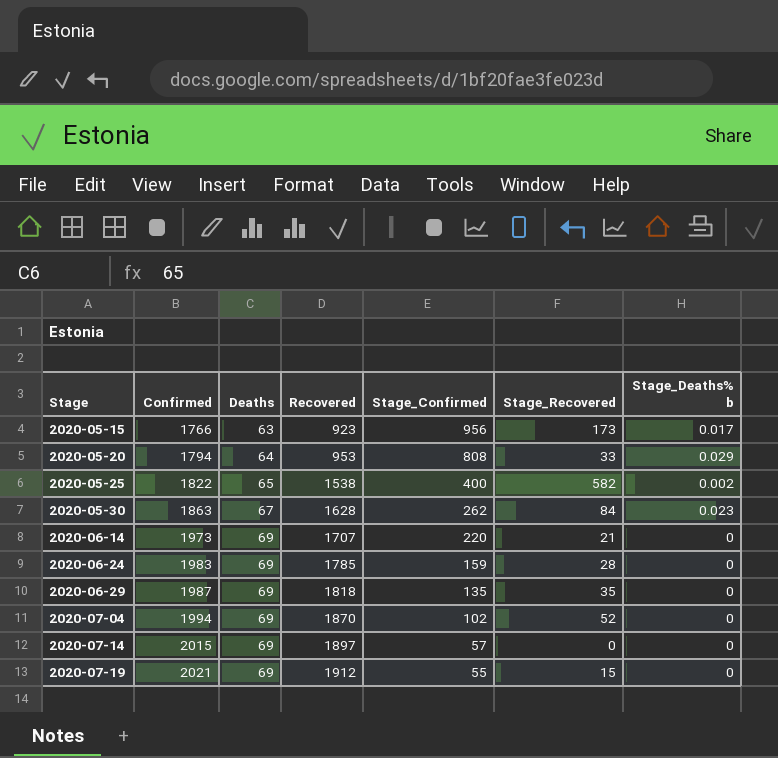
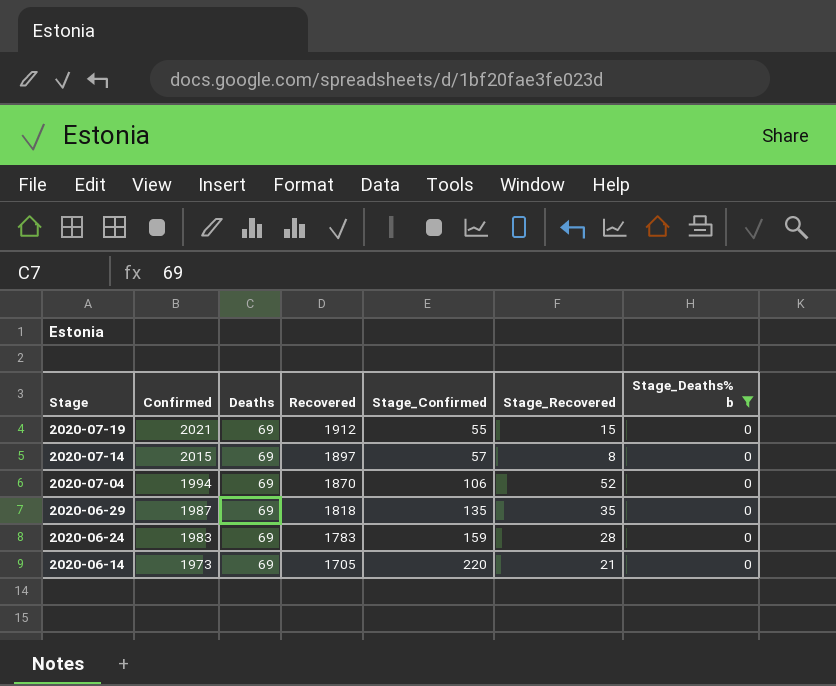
filter: none -> Stage_Deaths% b = 0
row order: Stage ascending -> Stage descending
2020-07-14 | Stage_Recovered: 0 -> 8
2020-07-04 | Stage_Confirmed: 102 -> 106
2020-06-24 | Recovered: 1785 -> 1783
2020-06-14 | Recovered: 1707 -> 1705

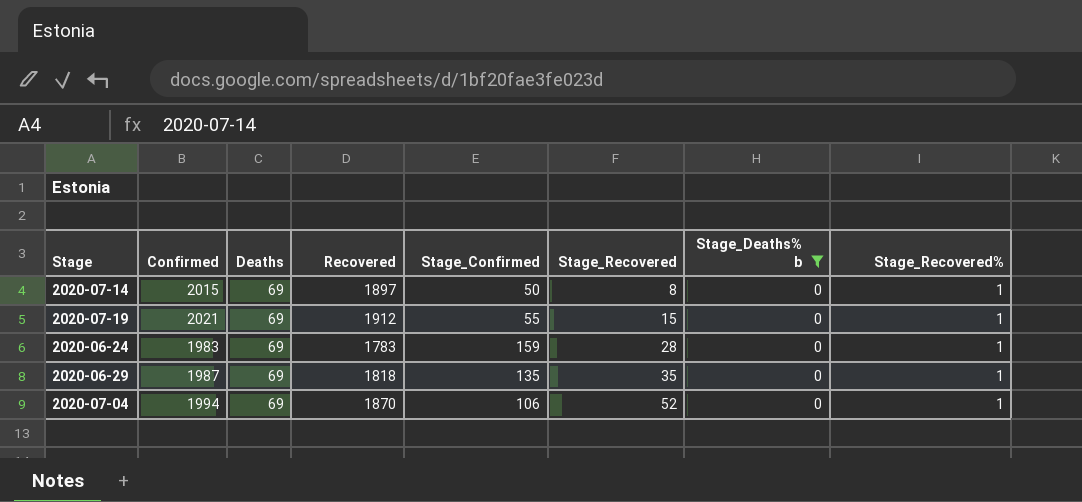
row order: Stage descending -> Stage_Recovered ascending
column Stage_Recovered% | position: none -> 8
row 2020-06-14: 1973 | 69 | 1705 | 220 | 21 | 0 -> none
2020-07-14 | Stage_Confirmed: 57 -> 50

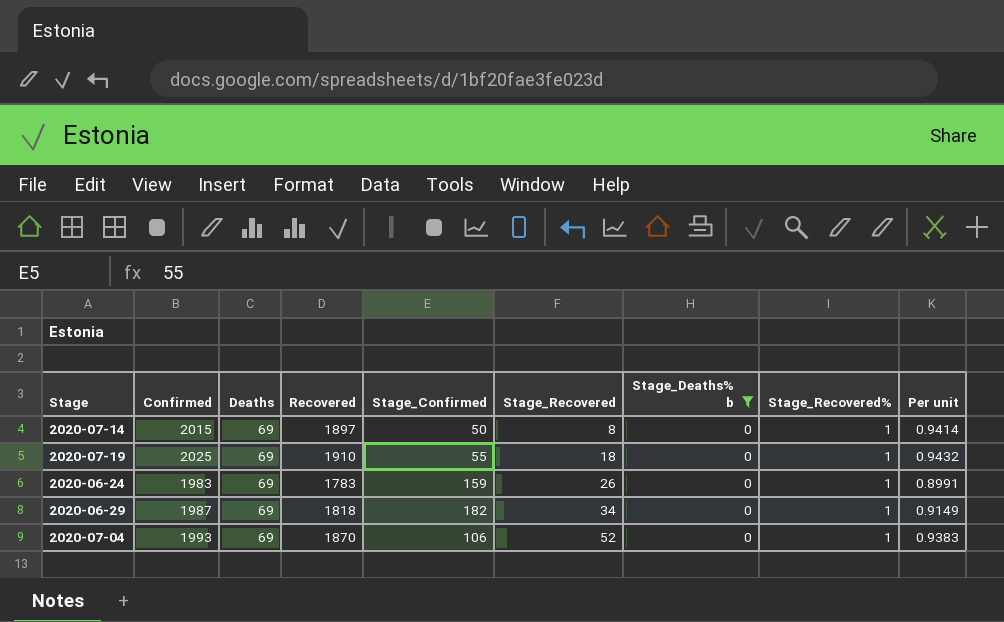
column Per unit | formula: none -> [Recovered] / [Confirmed]
2020-07-19 | Confirmed: 2021 -> 2025
2020-07-19 | Recovered: 1912 -> 1910
2020-07-19 | Stage_Recovered: 15 -> 18
2020-06-24 | Stage_Recovered: 28 -> 26
2020-06-29 | Stage_Confirmed: 135 -> 182
2020-06-29 | Stage_Recovered: 35 -> 34
2020-07-04 | Confirmed: 1994 -> 1993

